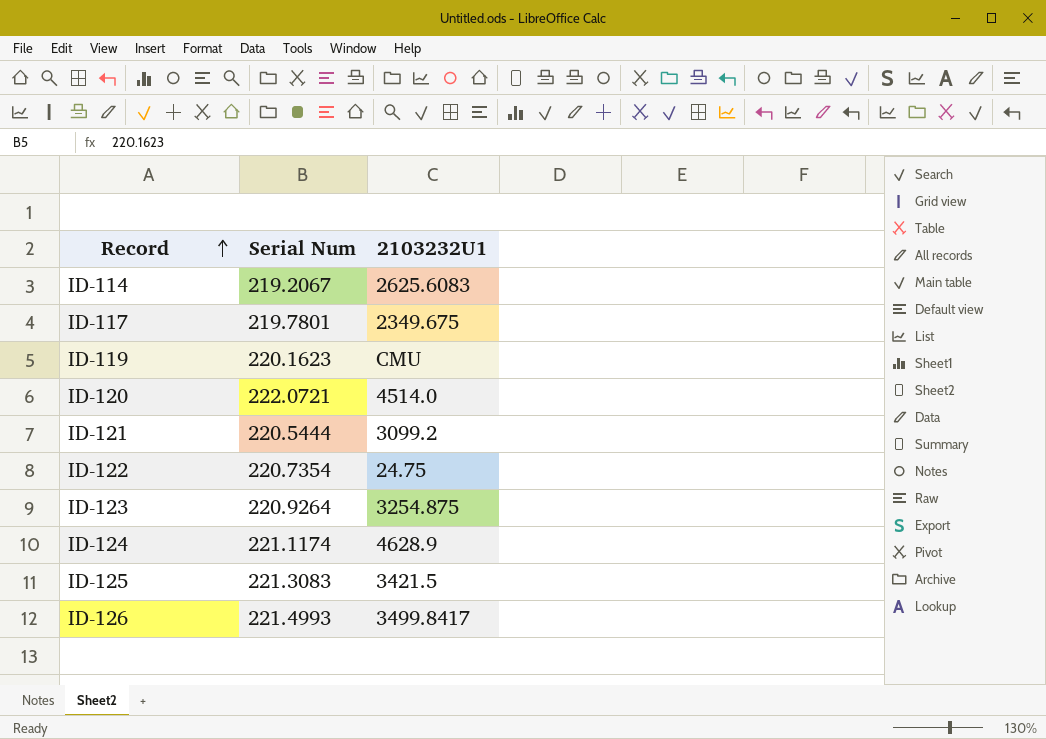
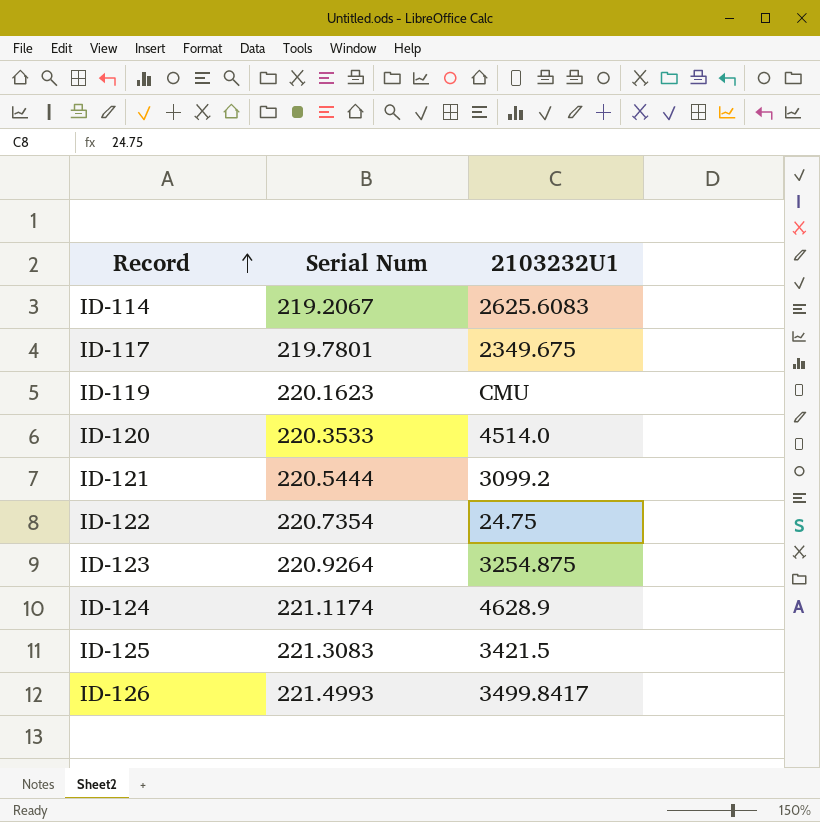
ID-120 | Serial Num: 222.0721 -> 220.3533

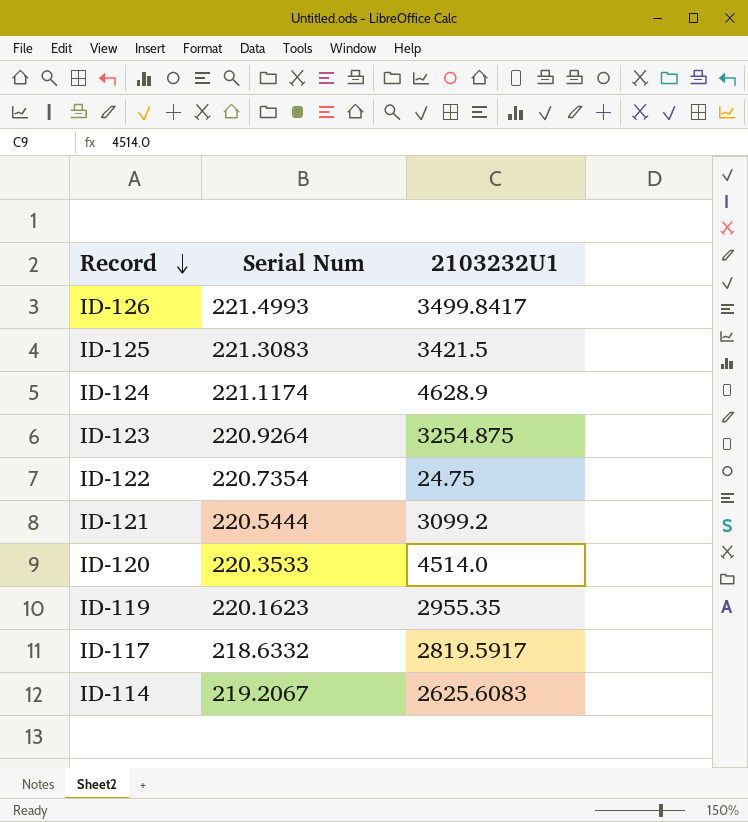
row order: Record ascending -> Record descending
ID-119 | 2103232U1: CMU -> 2955.35
ID-117 | Serial Num: 219.7801 -> 218.6332
ID-117 | 2103232U1: 2349.675 -> 2819.5917

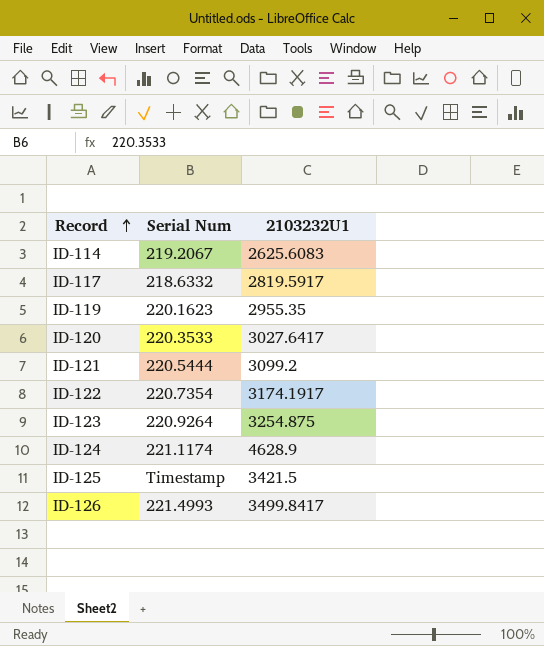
row order: Record descending -> Record ascending
ID-120 | 2103232U1: 4514.0 -> 3027.6417
ID-122 | 2103232U1: 24.75 -> 3174.1917
ID-125 | Serial Num: 221.3083 -> Timestamp

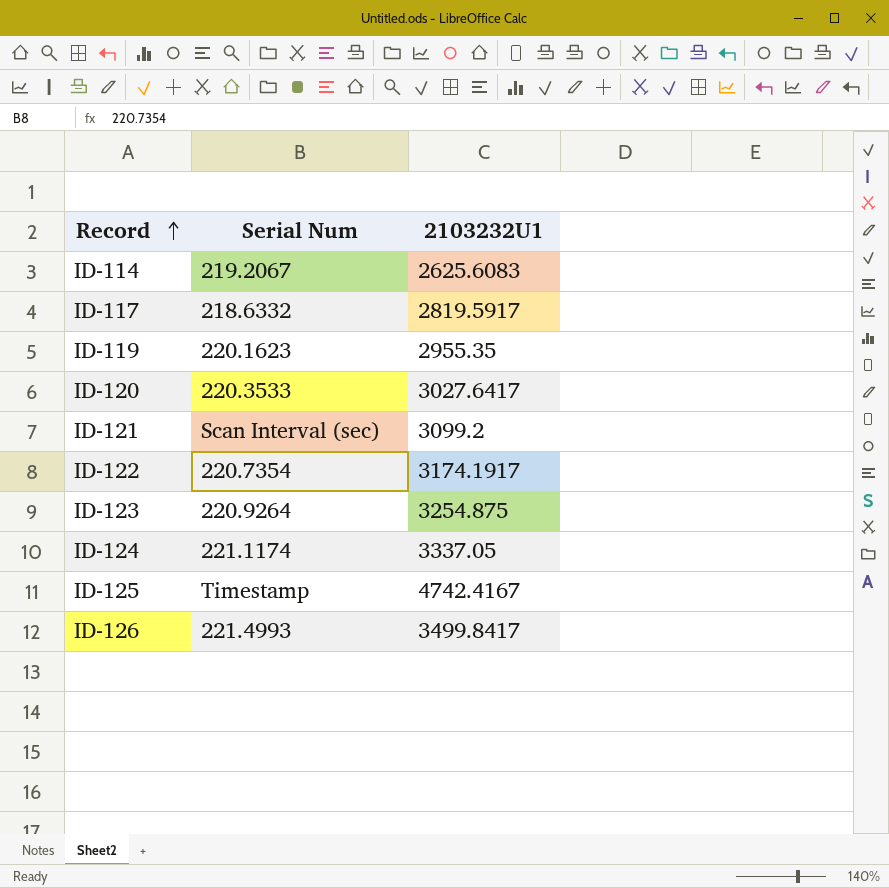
ID-121 | Serial Num: 220.5444 -> Scan Interval (sec)
ID-124 | 2103232U1: 4628.9 -> 3337.05
ID-125 | 2103232U1: 3421.5 -> 4742.4167

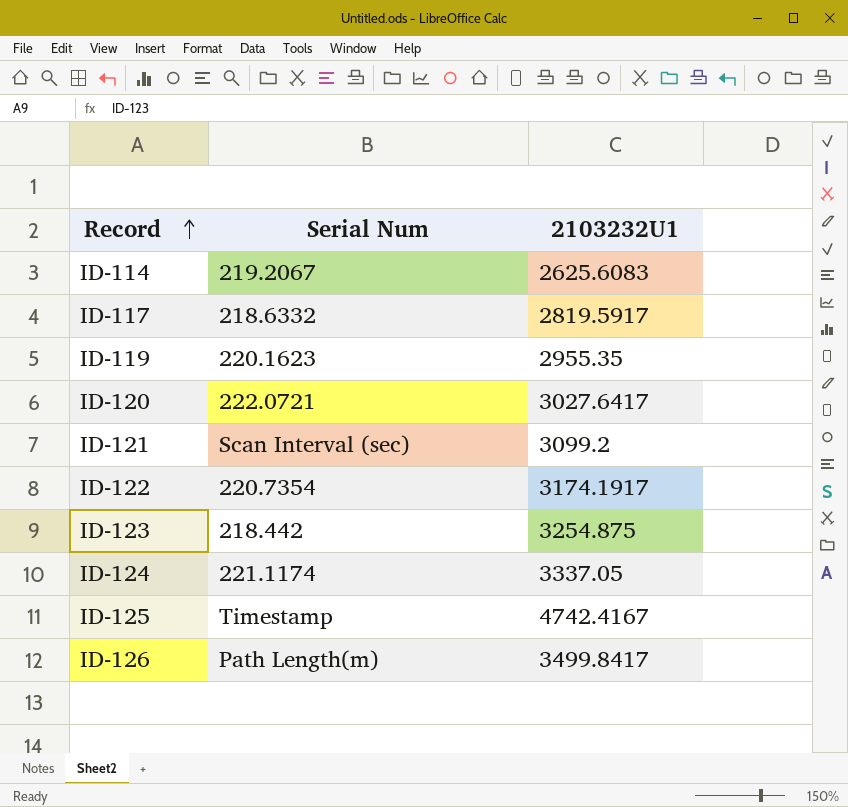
ID-120 | Serial Num: 220.3533 -> 222.0721
ID-123 | Serial Num: 220.9264 -> 218.442
ID-126 | Serial Num: 221.4993 -> Path Length(m)

